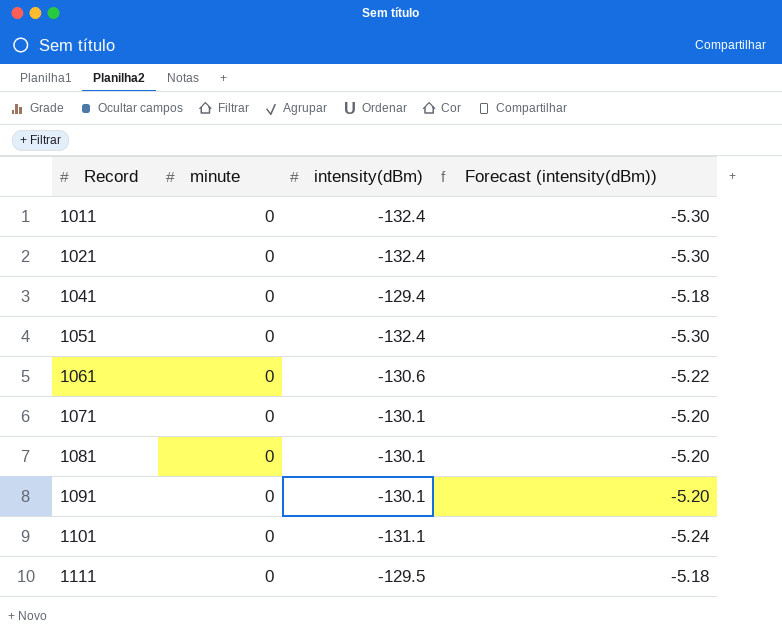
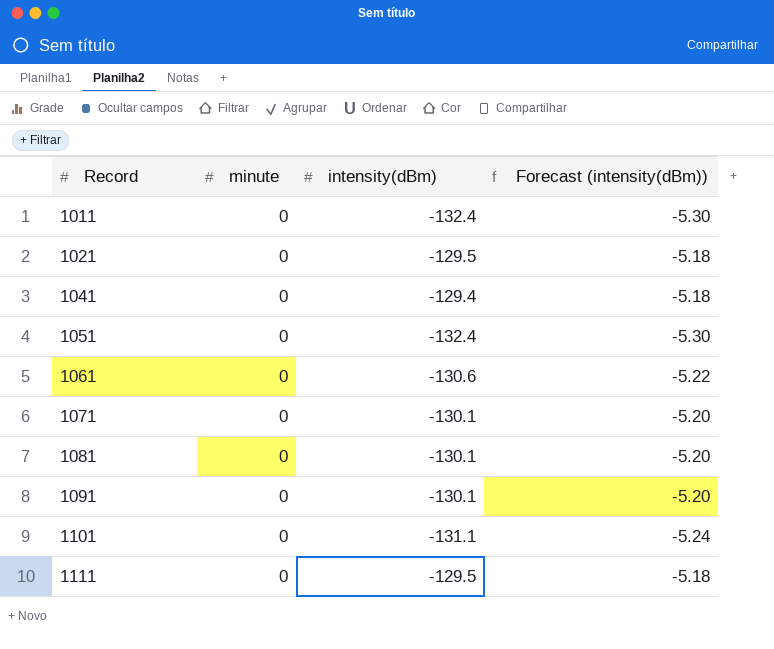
1021 | intensity(dBm): -132.4 -> -129.5
1021 | Forecast (intensity(dBm)): -5.30 -> -5.18

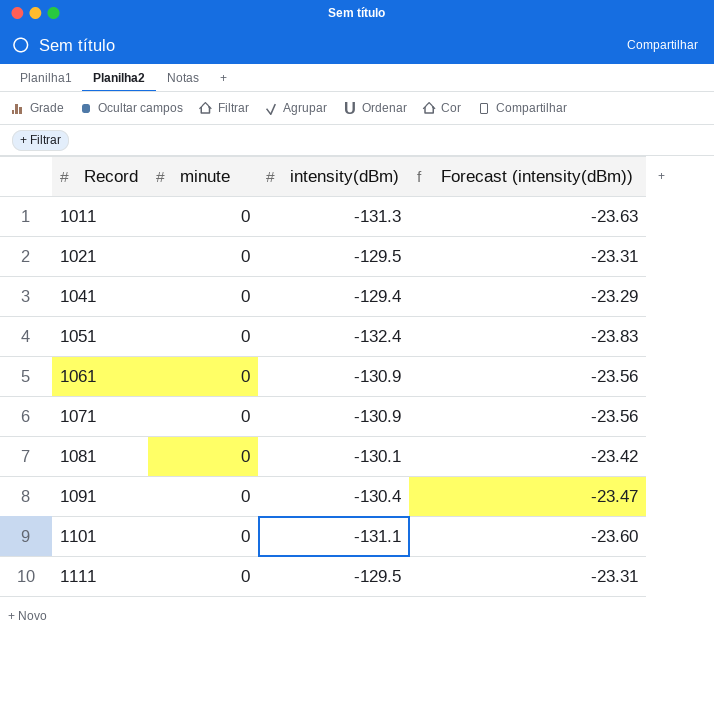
column Forecast (intensity(dBm)) | formula: [intensity(dBm)] * 0.04 -> [intensity(dBm)] * 0.18
1011 | intensity(dBm): -132.4 -> -131.3
1061 | intensity(dBm): -130.6 -> -130.9
1071 | intensity(dBm): -130.1 -> -130.9
1091 | intensity(dBm): -130.1 -> -130.4

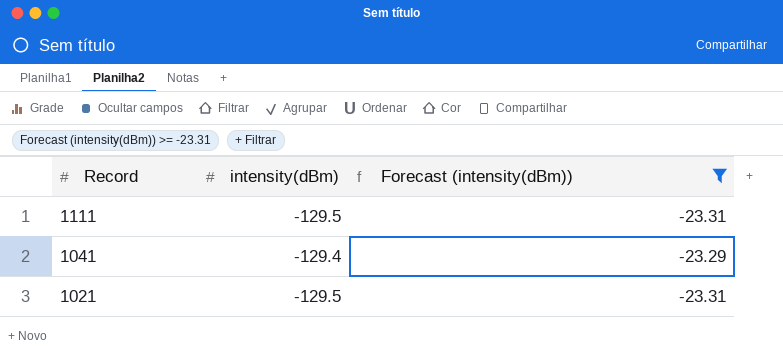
filter: none -> Forecast (intensity(dBm)) >= -23.31
row order: Record ascending -> Record descending
column minute | position: 2 -> none

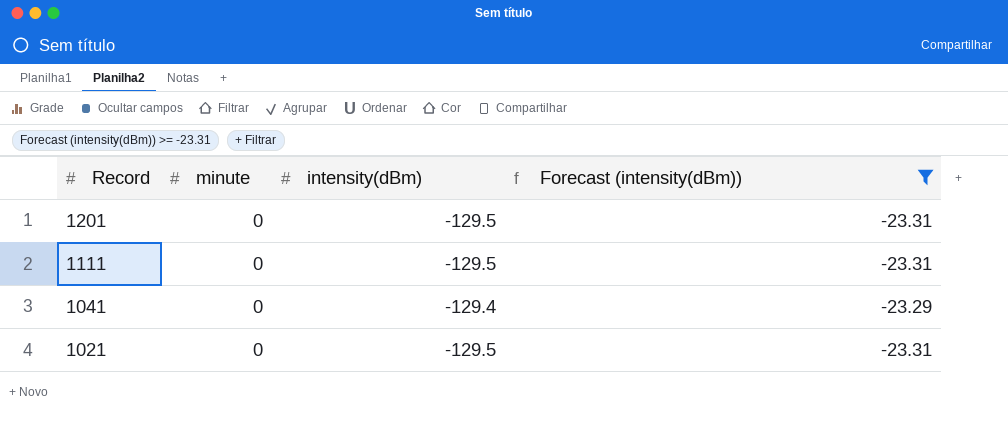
column minute | position: none -> 2
row 1201: none -> 0 | -129.5 | -23.31

